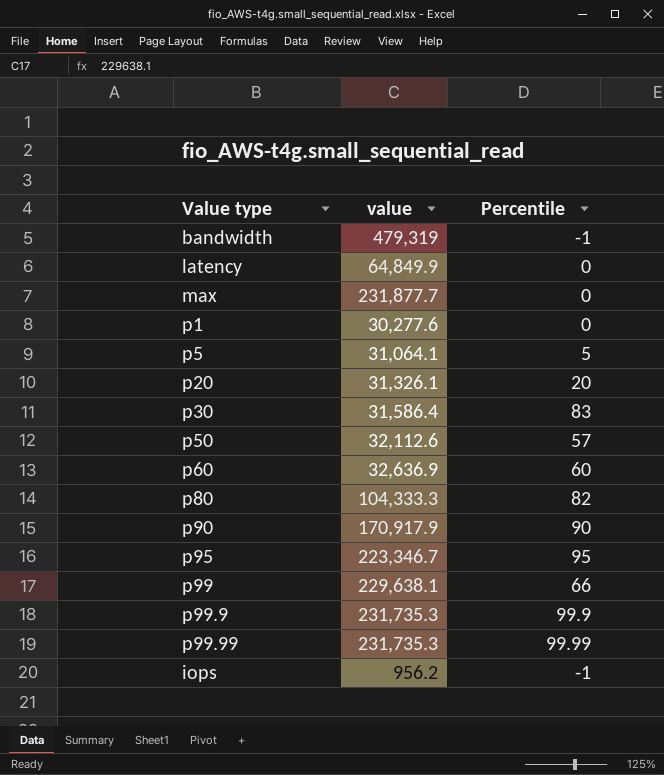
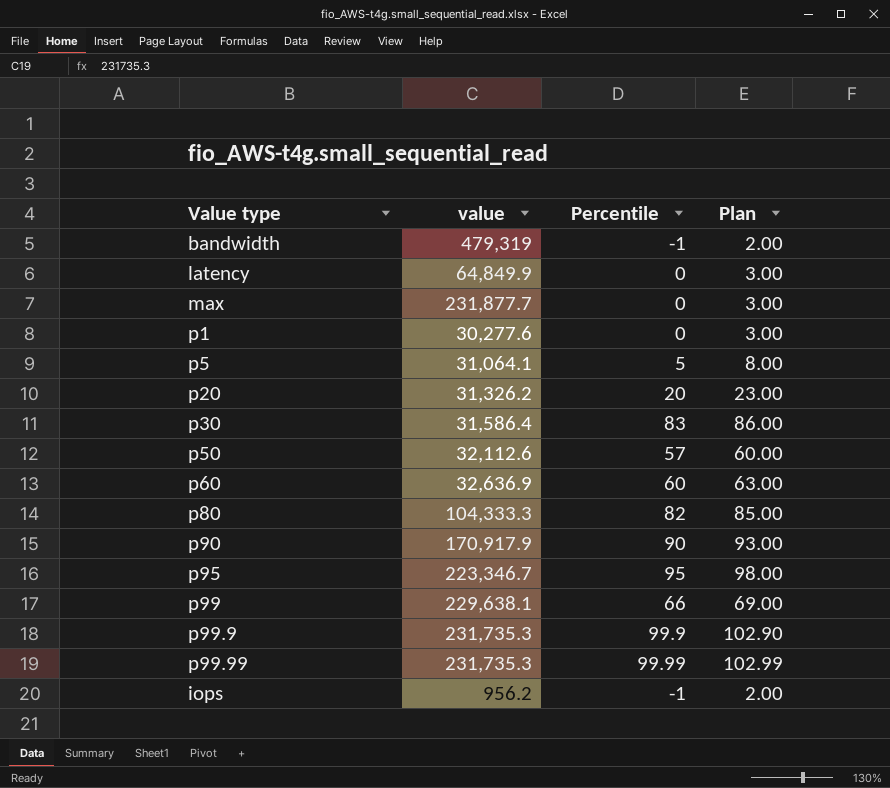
column Plan | formula: none -> [Percentile] + 3
p20 | value: 31,326.1 -> 31,326.2

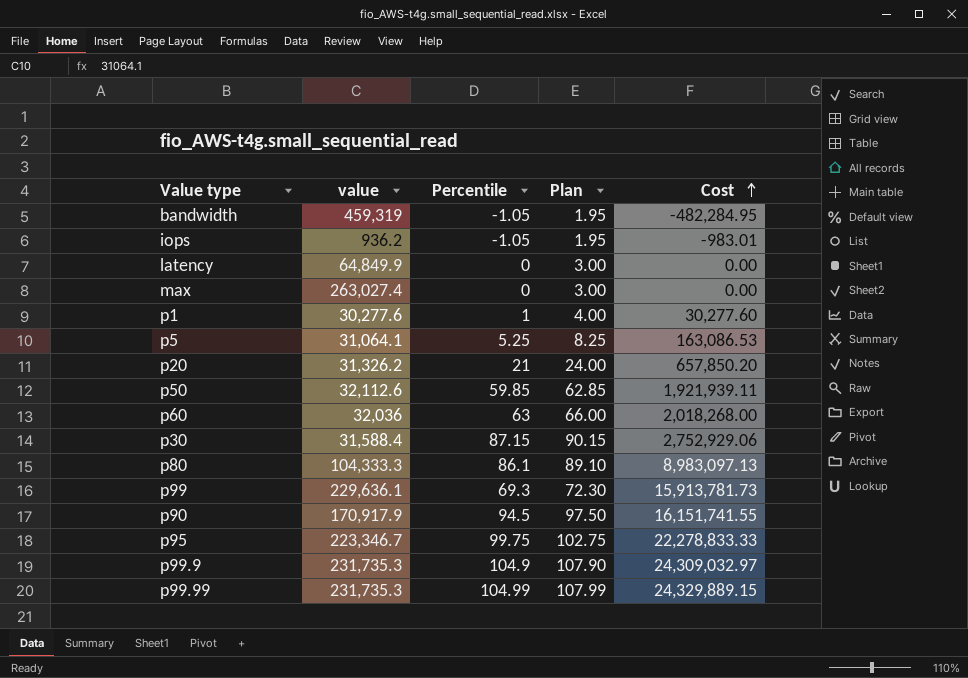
row order: none -> Cost ascending
column Cost | formula: none -> [value] * [Percentile]
bandwidth | value: 479,319 -> 459,319
bandwidth | Percentile: -1 -> -1.05
bandwidth | Plan: 2.00 -> 1.95
iops | value: 956.2 -> 936.2
iops | Percentile: -1 -> -1.05
iops | Plan: 2.00 -> 1.95
max | value: 231,877.7 -> 263,027.4
p1 | Percentile: 0 -> 1
p1 | Plan: 3.00 -> 4.00
p5 | Percentile: 5 -> 5.25
p5 | Plan: 8.00 -> 8.25
p20 | Percentile: 20 -> 21
p20 | Plan: 23.00 -> 24.00
p50 | Percentile: 57 -> 59.85
p50 | Plan: 60.00 -> 62.85
p60 | value: 32,636.9 -> 32,036
p60 | Percentile: 60 -> 63
p60 | Plan: 63.00 -> 66.00
p30 | value: 31,586.4 -> 31,588.4
p30 | Percentile: 83 -> 87.15
p30 | Plan: 86.00 -> 90.15
p80 | Percentile: 82 -> 86.1
p80 | Plan: 85.00 -> 89.10
p99 | value: 229,638.1 -> 229,636.1
p99 | Percentile: 66 -> 69.3
p99 | Plan: 69.00 -> 72.30
p90 | Percentile: 90 -> 94.5
p90 | Plan: 93.00 -> 97.50
p95 | Percentile: 95 -> 99.75
p95 | Plan: 98.00 -> 102.75
p99.9 | Percentile: 99.9 -> 104.9
p99.9 | Plan: 102.90 -> 107.90
p99.99 | Percentile: 99.99 -> 104.99
p99.99 | Plan: 102.99 -> 107.99

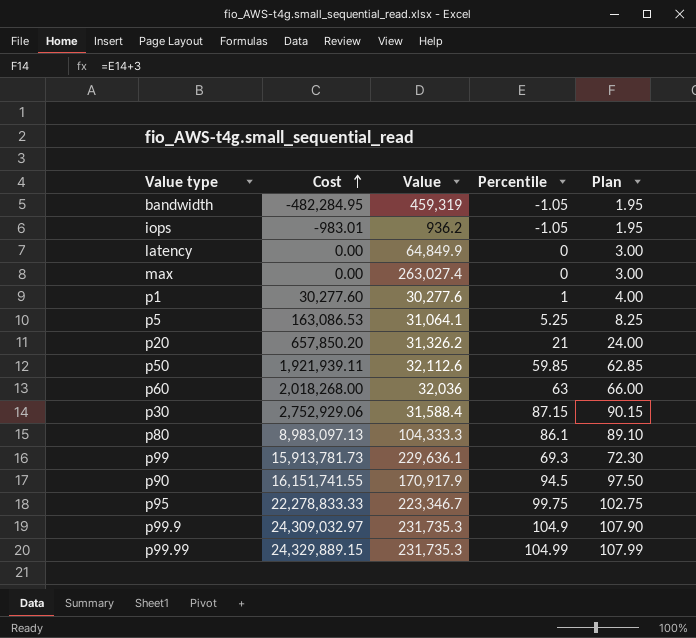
column Cost | position: 5 -> 2
column name: value -> Value

